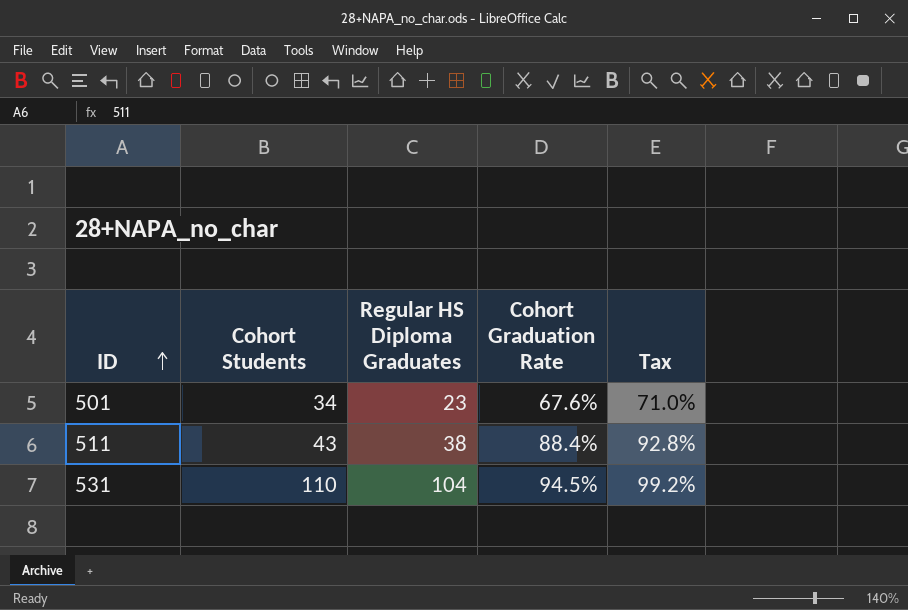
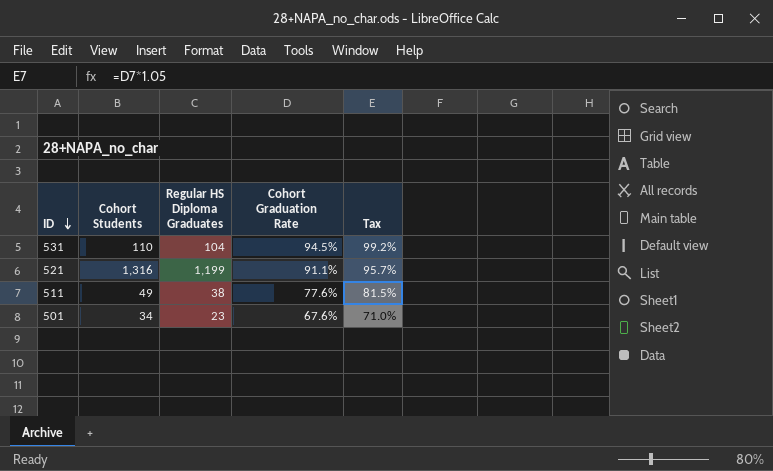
row order: ID ascending -> ID descending
row 521: none -> 1,316 | 1,199 | 91.1% | 95.7%
511 | Cohort Students: 43 -> 49
511 | Cohort Graduation Rate: 88.4% -> 77.6%
511 | Tax: 92.8% -> 81.5%

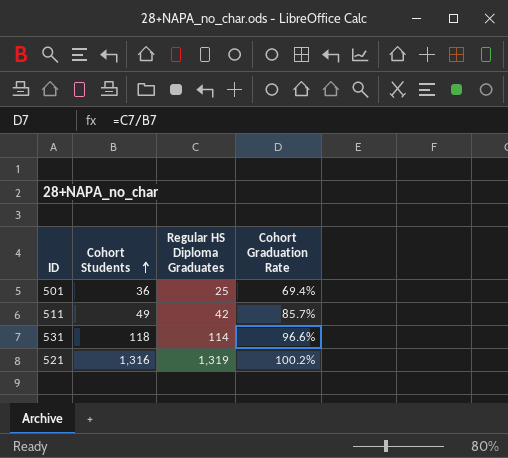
row order: ID descending -> Cohort Students ascending
column Tax | formula: [Cohort Graduation Rate] * 1.05 -> none
501 | Cohort Students: 34 -> 36
501 | Regular HS Diploma Graduates: 23 -> 25
501 | Cohort Graduation Rate: 67.6% -> 69.4%
511 | Regular HS Diploma Graduates: 38 -> 42
511 | Cohort Graduation Rate: 77.6% -> 85.7%
531 | Cohort Students: 110 -> 118
531 | Regular HS Diploma Graduates: 104 -> 114
531 | Cohort Graduation Rate: 94.5% -> 96.6%
521 | Regular HS Diploma Graduates: 1,199 -> 1,319
521 | Cohort Graduation Rate: 91.1% -> 100.2%

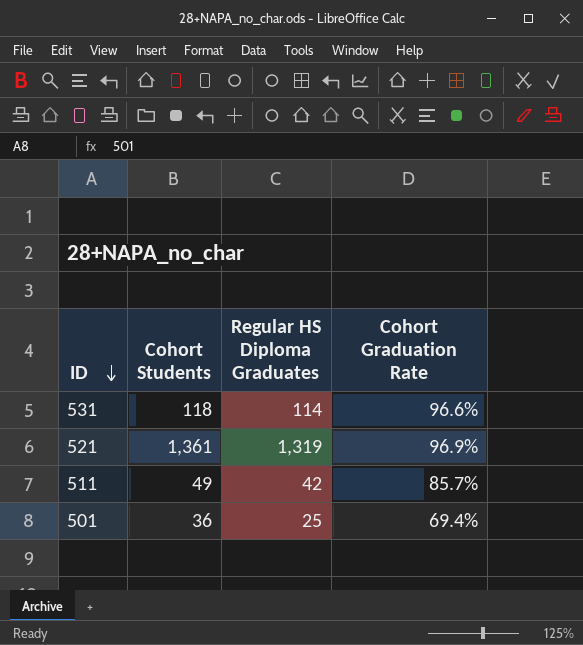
row order: Cohort Students ascending -> ID descending
521 | Cohort Students: 1,316 -> 1,361
521 | Cohort Graduation Rate: 100.2% -> 96.9%

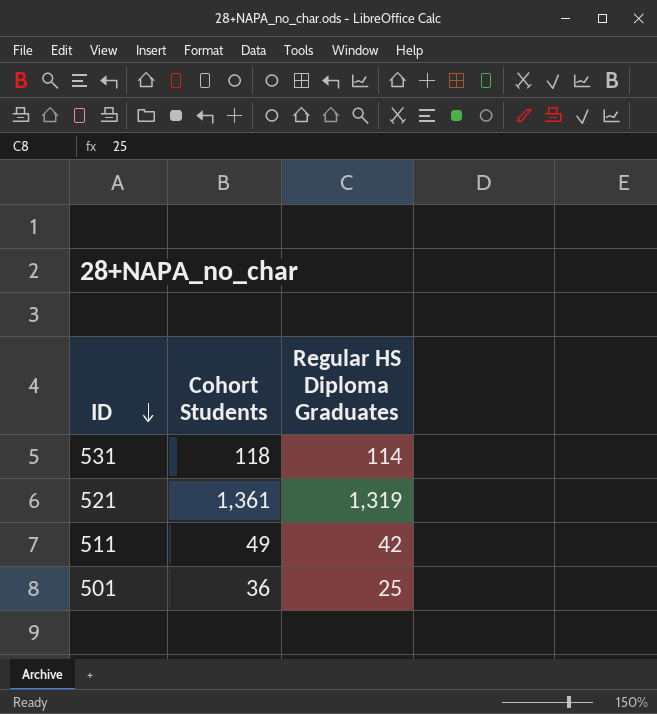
column Cohort Graduation Rate | formula: [Regular HS Diploma Graduates] / [Cohort Students] -> none

